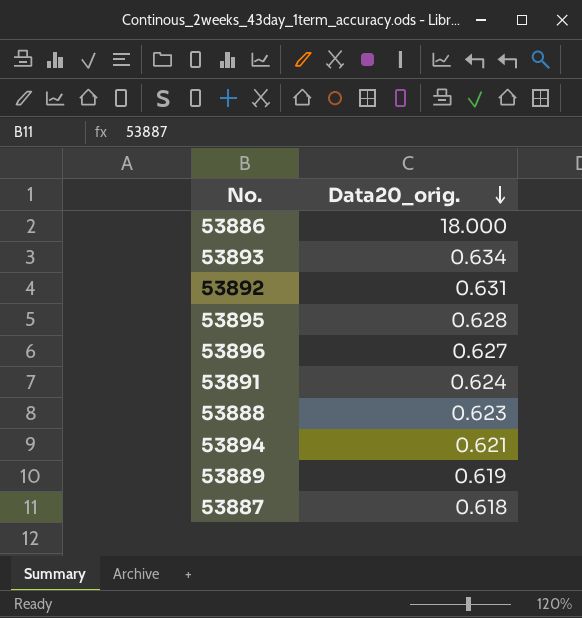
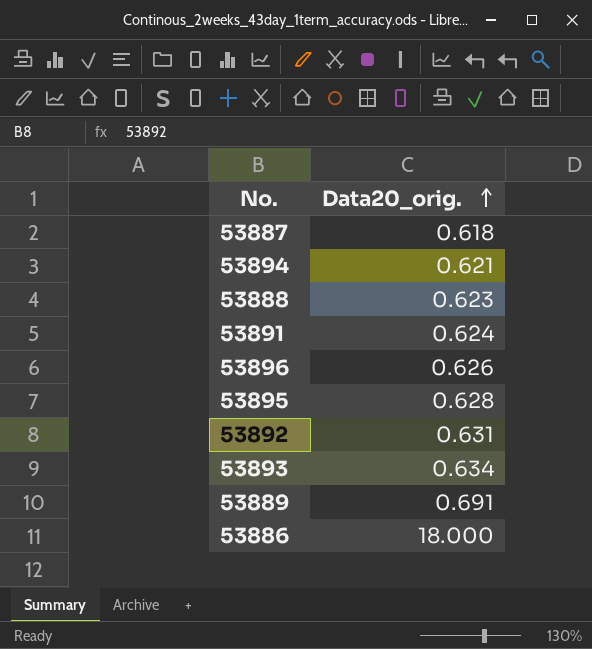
row order: Data20_orig. descending -> Data20_orig. ascending
53896 | Data20_orig.: 0.627 -> 0.626
53889 | Data20_orig.: 0.619 -> 0.691

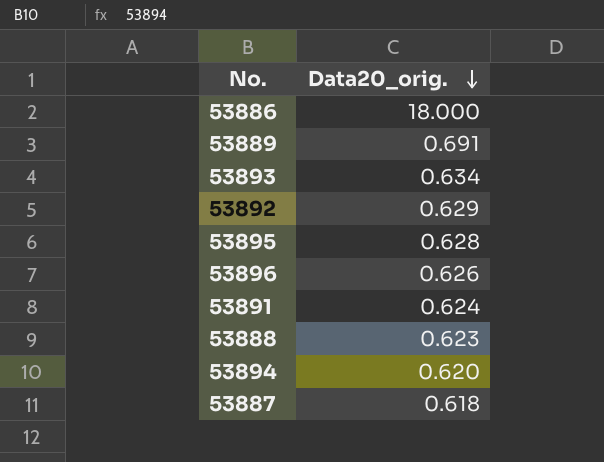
row order: Data20_orig. ascending -> Data20_orig. descending
53892 | Data20_orig.: 0.631 -> 0.629
53894 | Data20_orig.: 0.621 -> 0.620

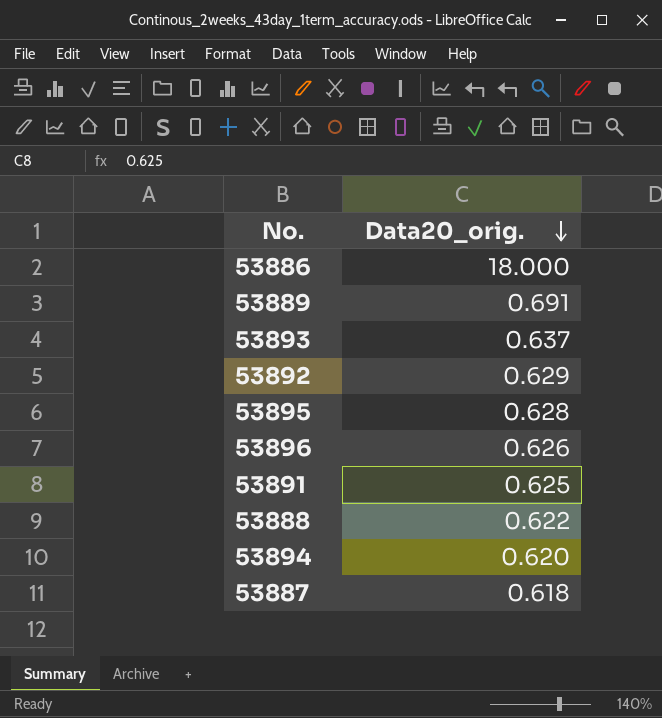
53893 | Data20_orig.: 0.634 -> 0.637
53891 | Data20_orig.: 0.624 -> 0.625
53888 | Data20_orig.: 0.623 -> 0.622

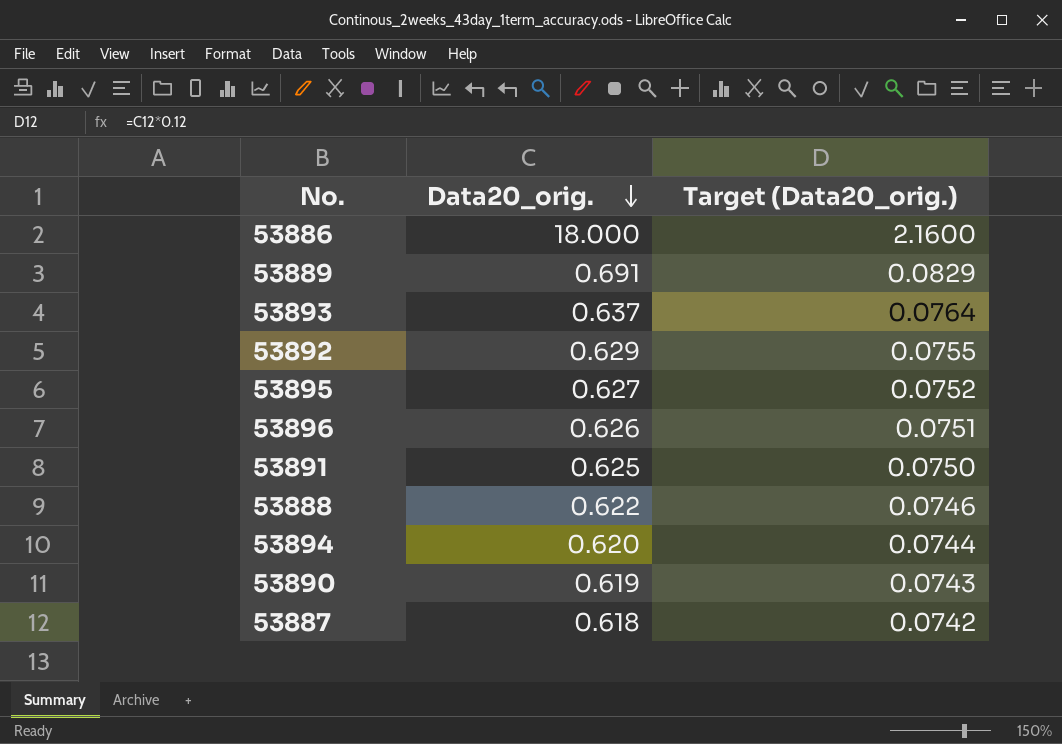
column Target (Data20_orig.) | formula: none -> [Data20_orig.] * 0.12
53895 | Data20_orig.: 0.628 -> 0.627
row 53890: none -> 0.619 | 0.0743

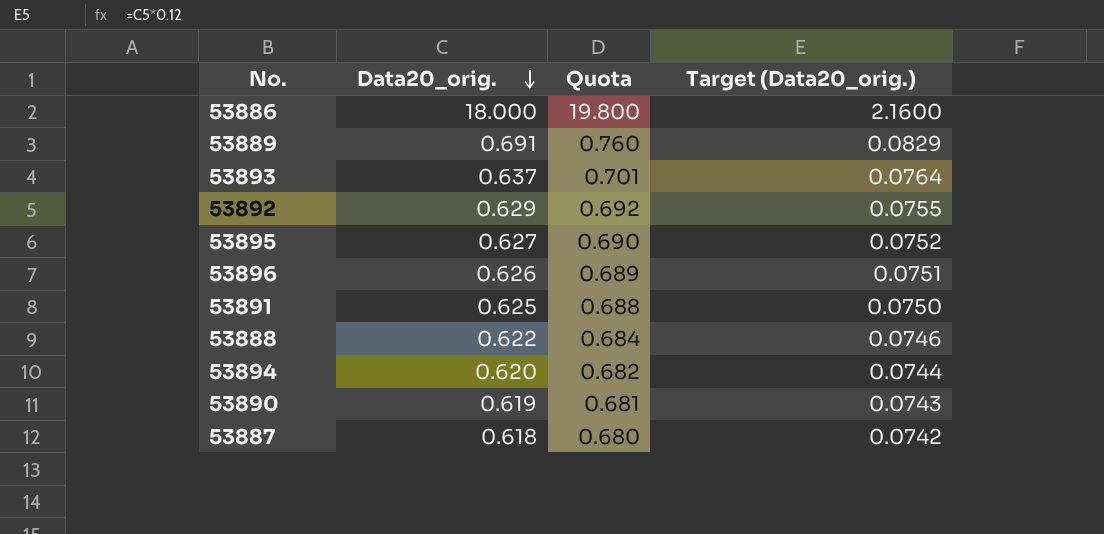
column Quota | formula: none -> [Data20_orig.] * 1.1

